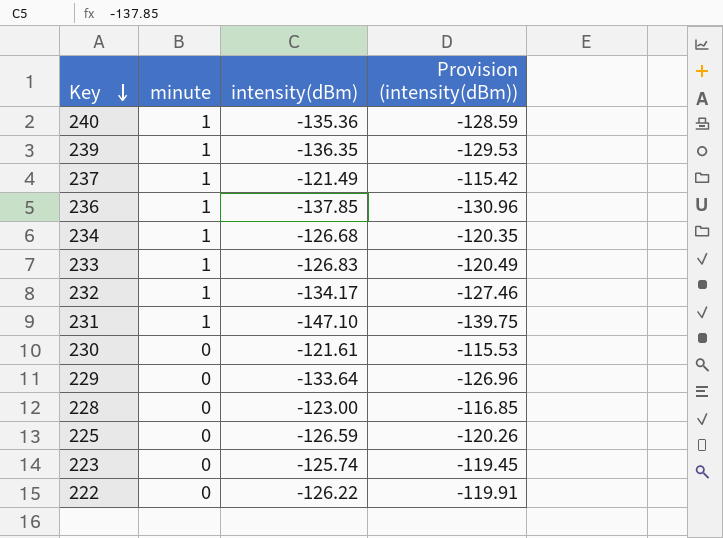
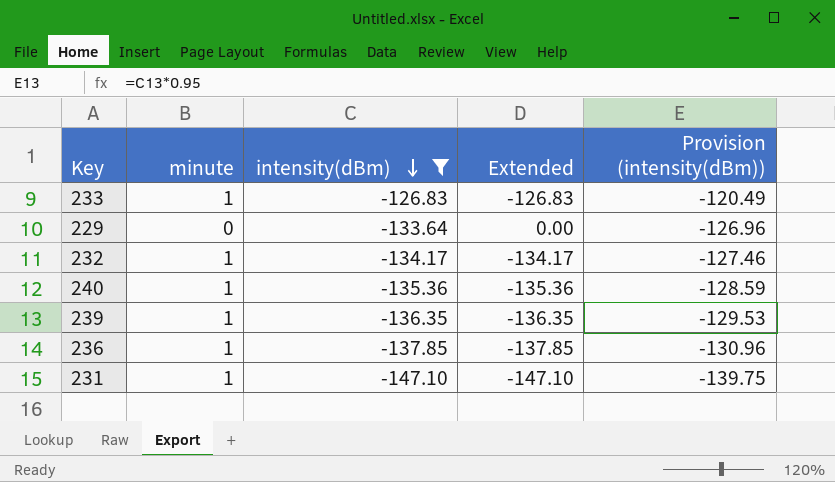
filter: none -> intensity(dBm) <= -126.83
row order: Key descending -> intensity(dBm) descending
column Extended | formula: none -> [minute] * [intensity(dBm)]

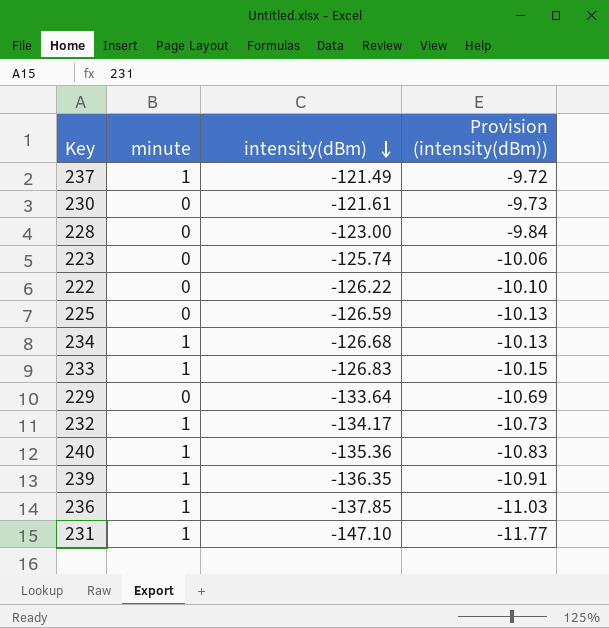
filter: intensity(dBm) <= -126.83 -> none
column Extended | formula: [minute] * [intensity(dBm)] -> none
column Provision (intensity(dBm)) | formula: [intensity(dBm)] * 0.95 -> [intensity(dBm)] * 0.08

